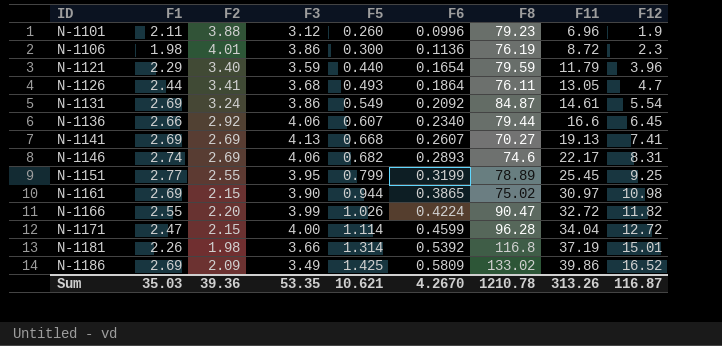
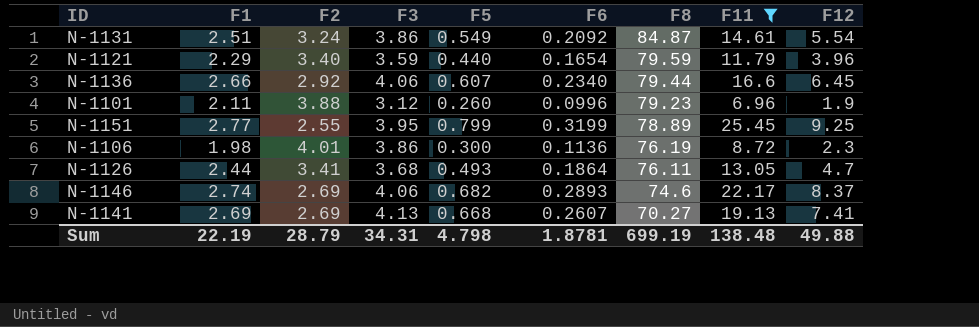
filter: none -> F11 <= 25.45
row order: ID ascending -> F8 descending
N-1131 | F1: 2.69 -> 2.51
N-1146 | F12: 8.31 -> 8.37
Sum | F1: 35.03 -> 22.19
Sum | F2: 39.36 -> 28.79
Sum | F3: 53.35 -> 34.31
Sum | F5: 10.621 -> 4.798
Sum | F6: 4.2670 -> 1.8781
Sum | F8: 1210.78 -> 699.19
Sum | F11: 313.26 -> 138.48
Sum | F12: 116.87 -> 49.88

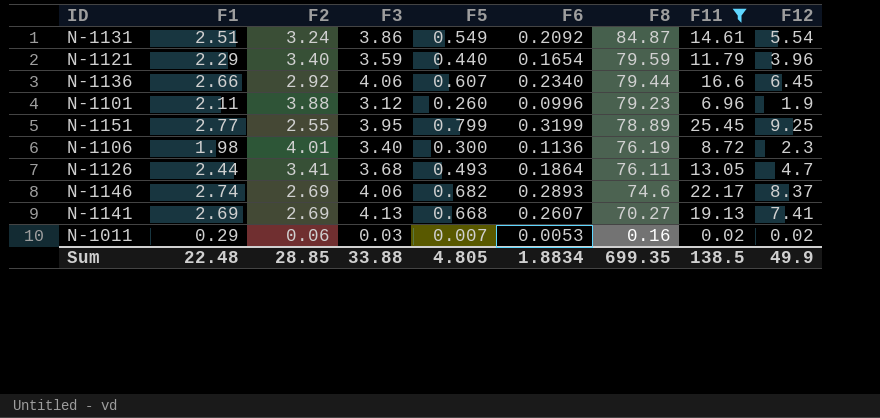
N-1106 | F3: 3.86 -> 3.40
row N-1011: none -> 0.29 | 0.06 | 0.03 | 0.007 | 0.0053 | 0.16 | 0.02 | 0.02
Sum | F1: 22.19 -> 22.48
Sum | F2: 28.79 -> 28.85
Sum | F3: 34.31 -> 33.88
Sum | F5: 4.798 -> 4.805
Sum | F6: 1.8781 -> 1.8834
Sum | F8: 699.19 -> 699.35
Sum | F11: 138.48 -> 138.5
Sum | F12: 49.88 -> 49.9

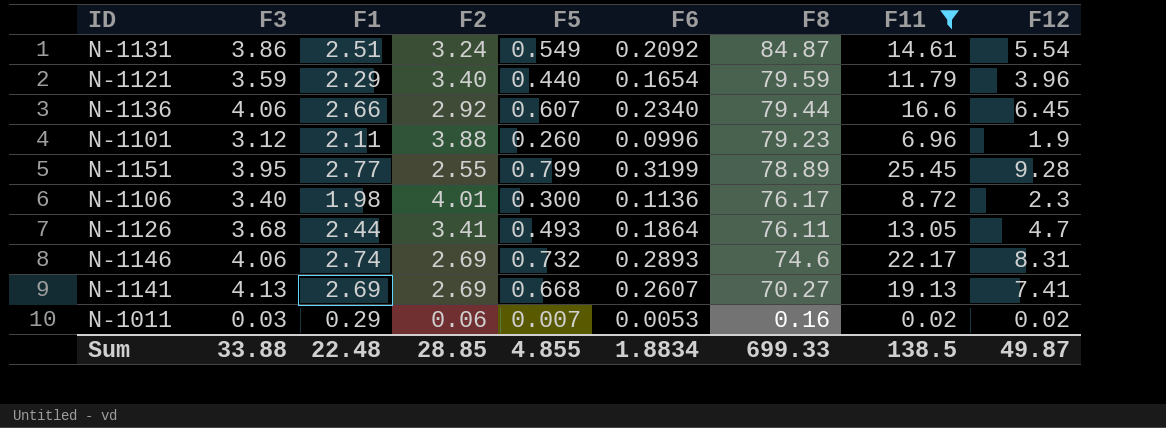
column F3 | position: 4 -> 2
N-1151 | F12: 9.25 -> 9.28
N-1106 | F8: 76.19 -> 76.17
N-1146 | F5: 0.682 -> 0.732
N-1146 | F12: 8.37 -> 8.31
Sum | F5: 4.805 -> 4.855
Sum | F8: 699.35 -> 699.33
Sum | F12: 49.9 -> 49.87

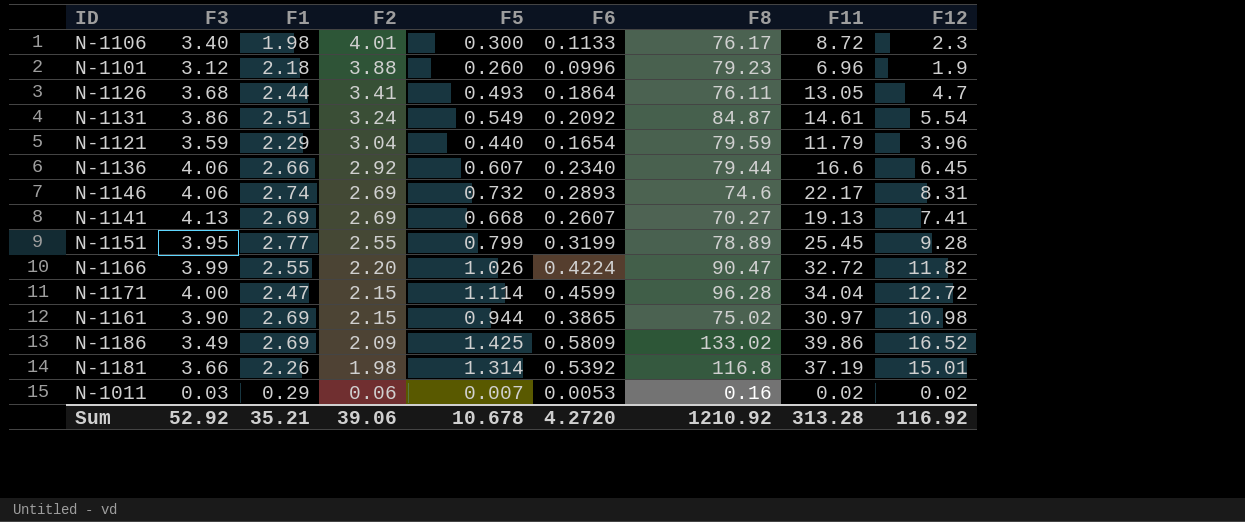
filter: F11 <= 25.45 -> none
row order: F8 descending -> F2 descending
N-1106 | F6: 0.1136 -> 0.1133
N-1101 | F1: 2.11 -> 2.18
N-1121 | F2: 3.40 -> 3.04
Sum | F3: 33.88 -> 52.92
Sum | F1: 22.48 -> 35.21
Sum | F2: 28.85 -> 39.06
Sum | F5: 4.855 -> 10.678
Sum | F6: 1.8834 -> 4.2720
Sum | F8: 699.33 -> 1210.92
Sum | F11: 138.5 -> 313.28
Sum | F12: 49.87 -> 116.92

